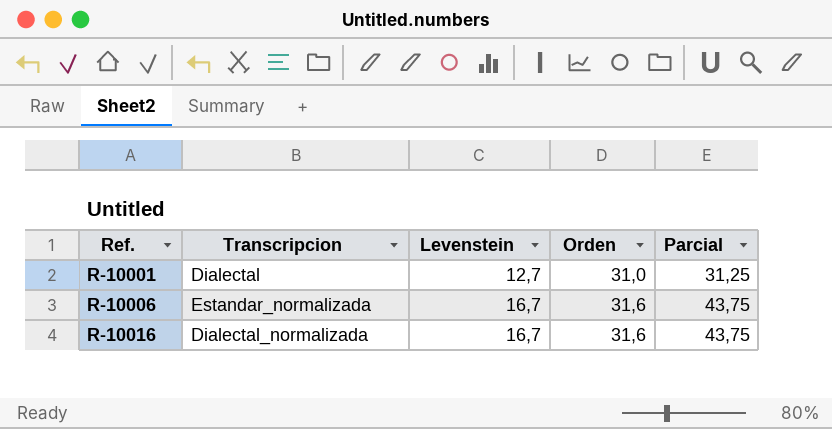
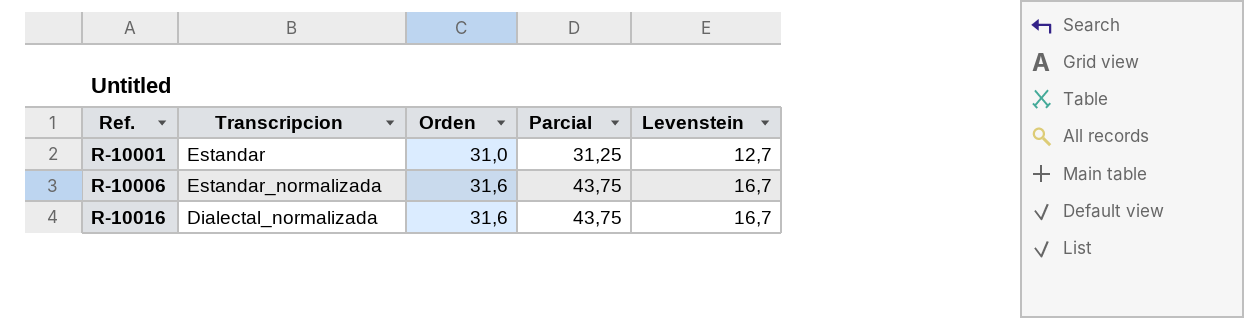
column Levenstein | position: 3 -> 5
R-10001 | Transcripcion: Dialectal -> Estandar

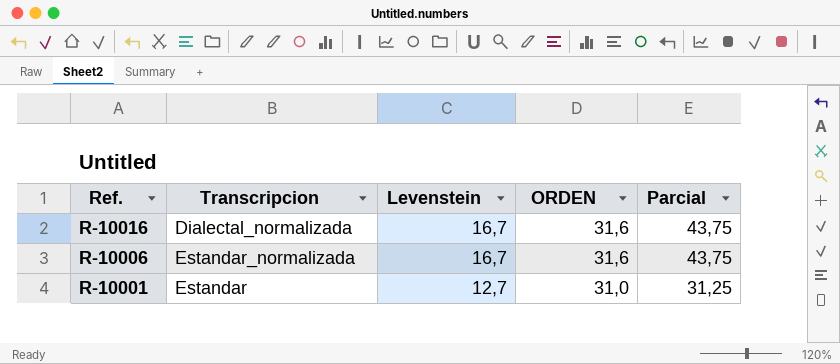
row order: Ref. ascending -> Ref. descending
column Levenstein | position: 5 -> 3
column name: Orden -> ORDEN

